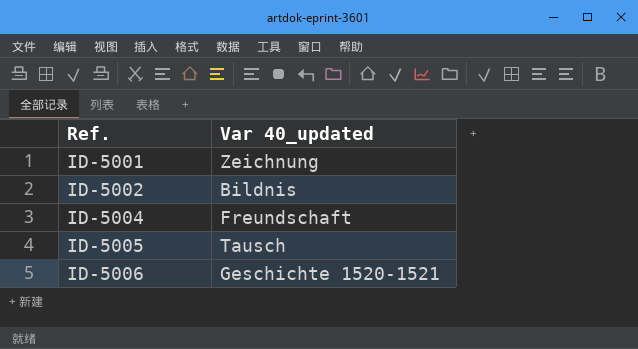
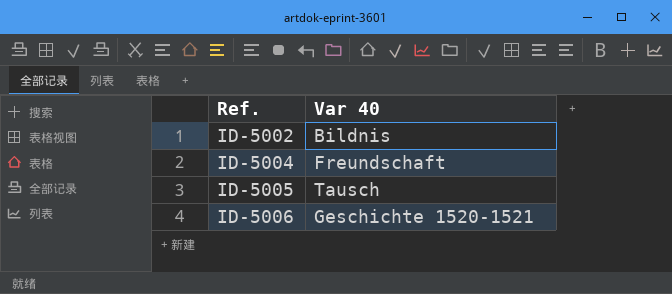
column name: Var 40_updated -> Var 40
row ID-5001: Zeichnung -> none

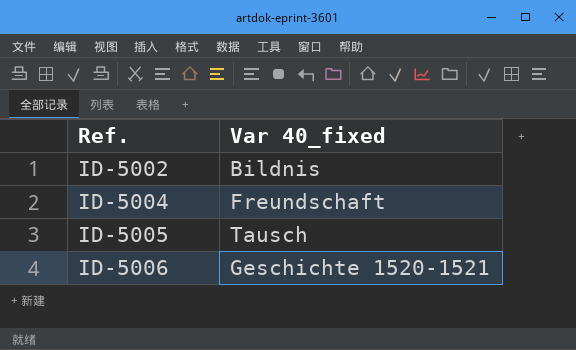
column name: Var 40 -> Var 40_fixed

